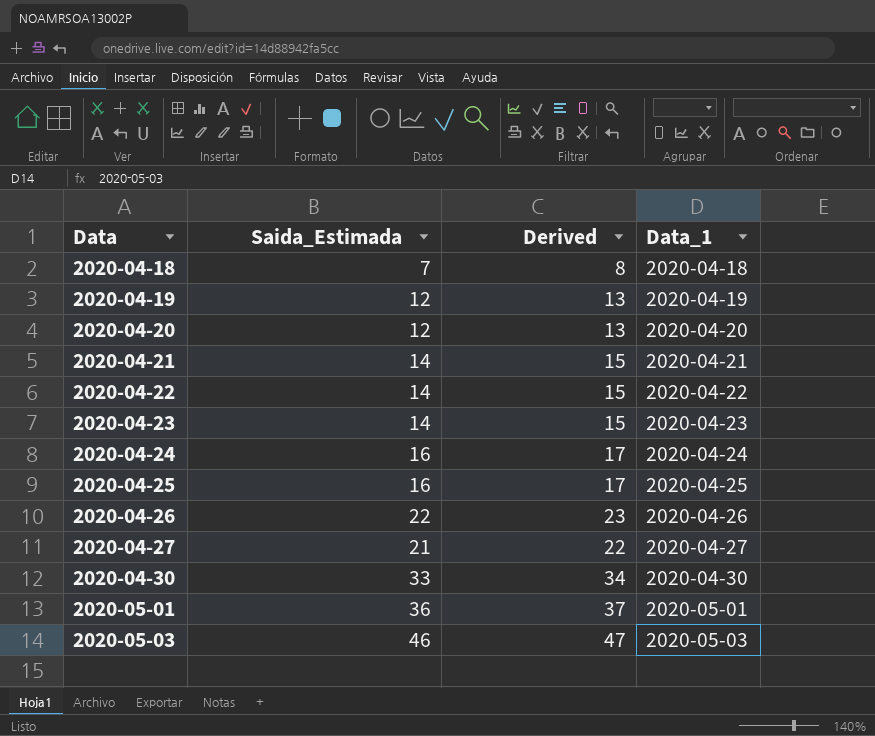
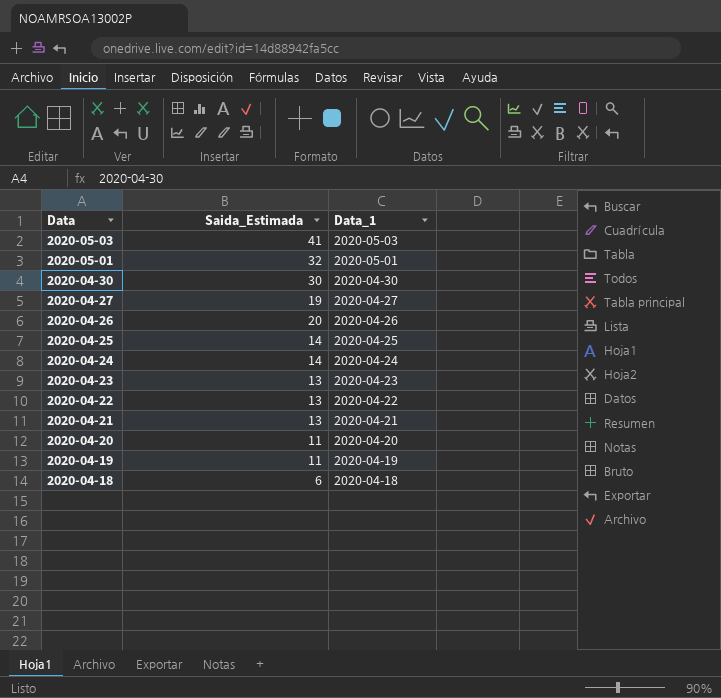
row order: Data ascending -> Data descending
column Derived | formula: [Saida_Estimada] + 1 -> none
2020-05-03 | Saida_Estimada: 46 -> 41
2020-05-01 | Saida_Estimada: 36 -> 32
2020-04-30 | Saida_Estimada: 33 -> 30
2020-04-27 | Saida_Estimada: 21 -> 19
2020-04-26 | Saida_Estimada: 22 -> 20
2020-04-25 | Saida_Estimada: 16 -> 14
2020-04-24 | Saida_Estimada: 16 -> 14
2020-04-23 | Saida_Estimada: 14 -> 13
2020-04-22 | Saida_Estimada: 14 -> 13
2020-04-21 | Saida_Estimada: 14 -> 13
2020-04-20 | Saida_Estimada: 12 -> 11
2020-04-19 | Saida_Estimada: 12 -> 11
2020-04-18 | Saida_Estimada: 7 -> 6

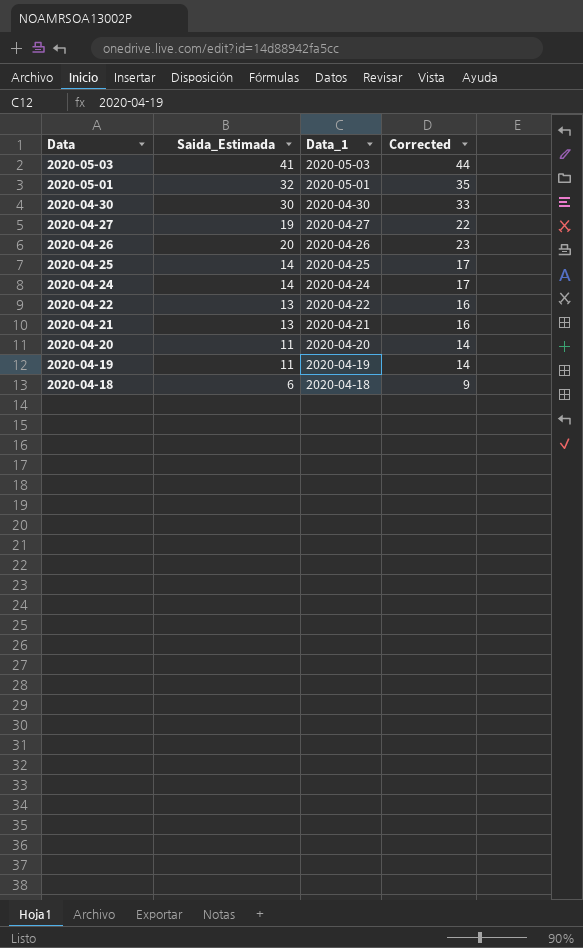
column Corrected | formula: none -> [Saida_Estimada] + 3
row 2020-04-23: 13 | 2020-04-23 -> none

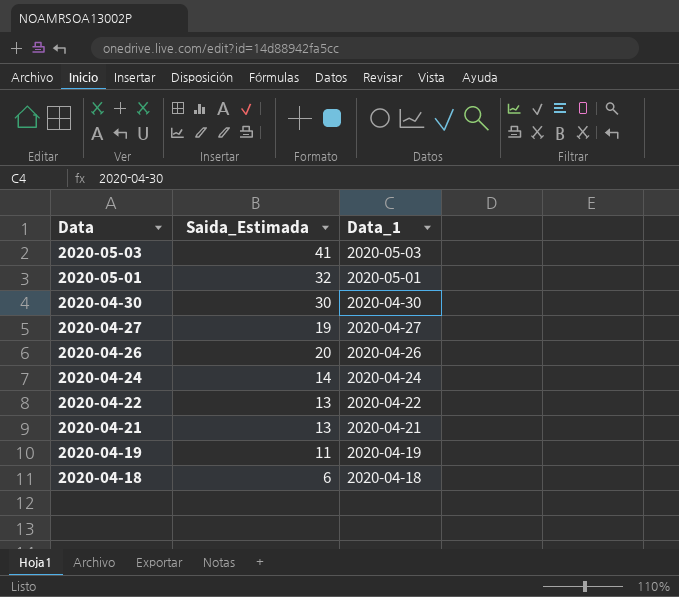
column Corrected | formula: [Saida_Estimada] + 3 -> none
row 2020-04-25: 14 | 2020-04-25 | 17 -> none
row 2020-04-20: 11 | 2020-04-20 | 14 -> none

